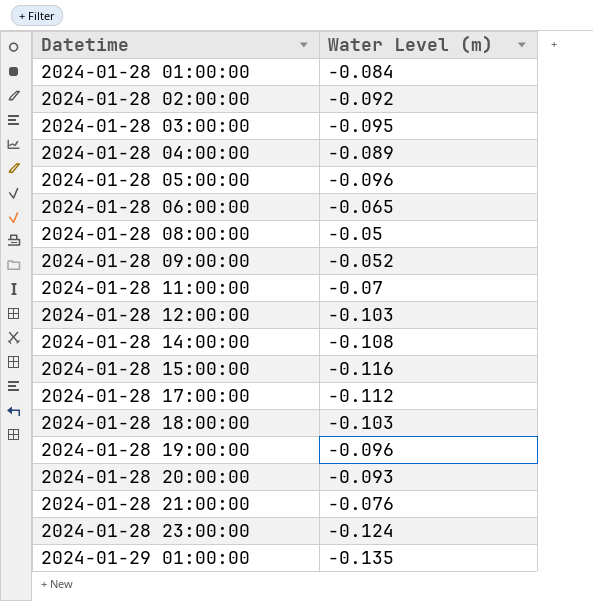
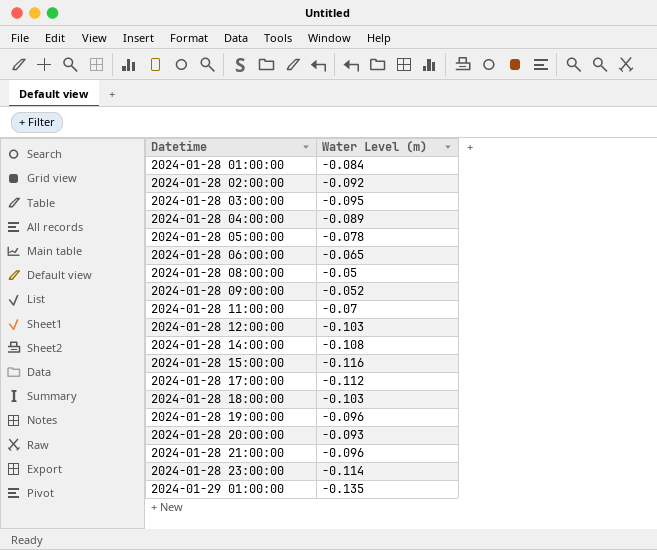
2024-01-28 05:00:00 | Water Level (m): -0.096 -> -0.078
2024-01-28 21:00:00 | Water Level (m): -0.076 -> -0.096
2024-01-28 23:00:00 | Water Level (m): -0.124 -> -0.114

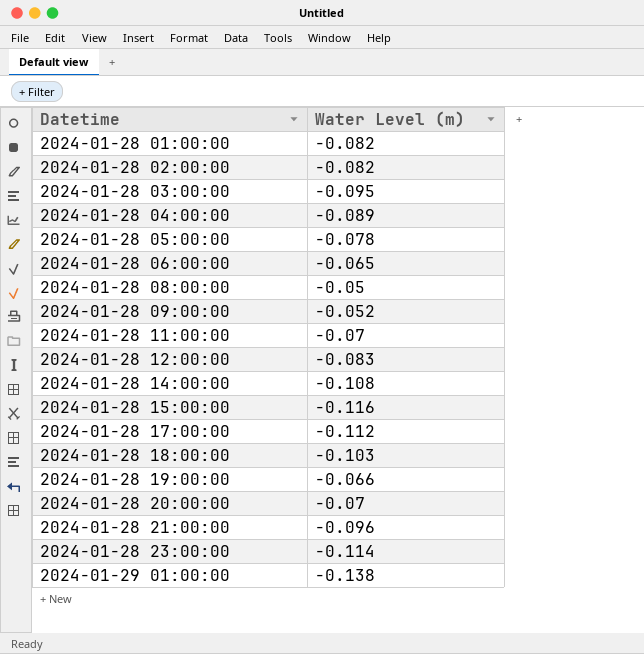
2024-01-28 01:00:00 | Water Level (m): -0.084 -> -0.082
2024-01-28 02:00:00 | Water Level (m): -0.092 -> -0.082
2024-01-28 12:00:00 | Water Level (m): -0.103 -> -0.083
2024-01-28 19:00:00 | Water Level (m): -0.096 -> -0.066
2024-01-28 20:00:00 | Water Level (m): -0.093 -> -0.07
2024-01-29 01:00:00 | Water Level (m): -0.135 -> -0.138

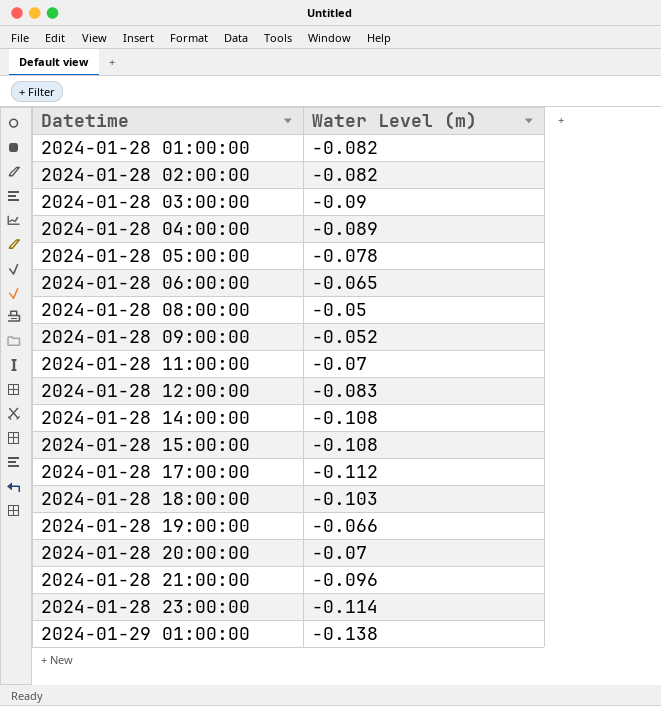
2024-01-28 03:00:00 | Water Level (m): -0.095 -> -0.09
2024-01-28 15:00:00 | Water Level (m): -0.116 -> -0.108

